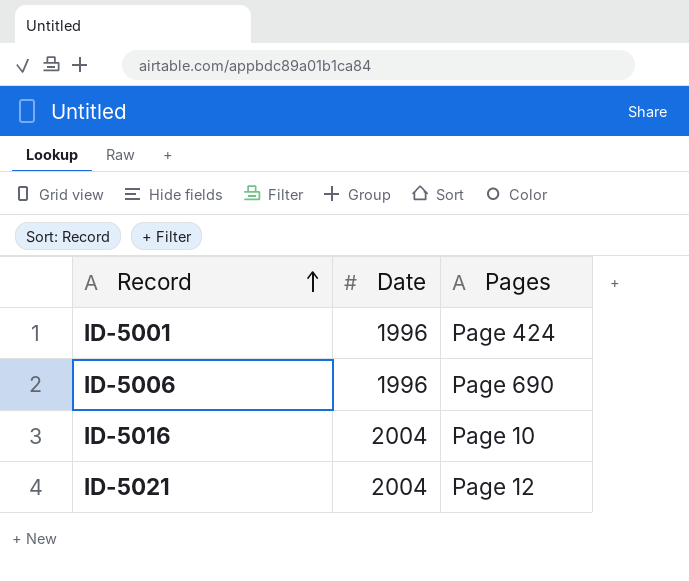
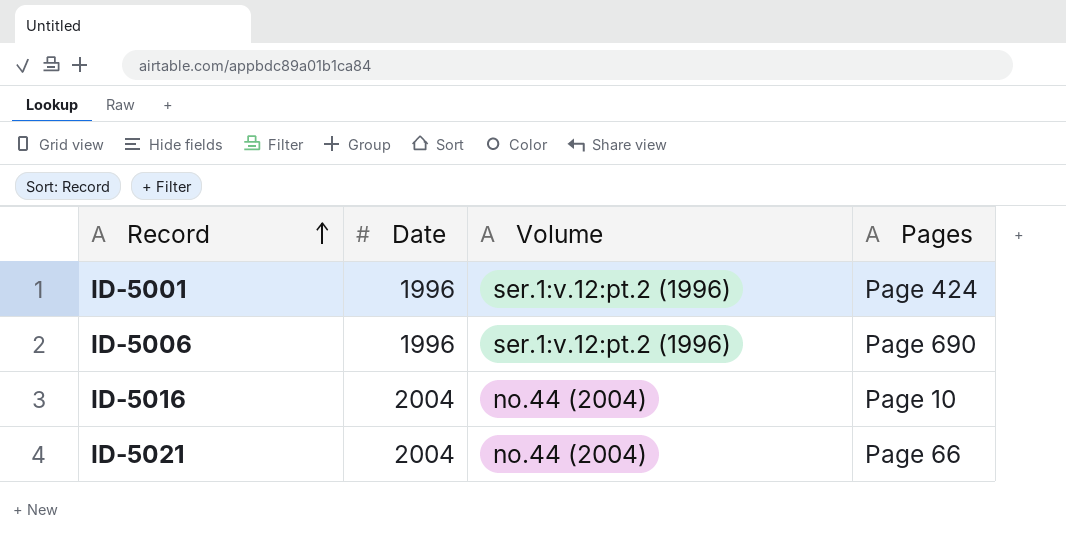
column Volume | position: none -> 3
ID-5021 | Pages: Page 12 -> Page 66

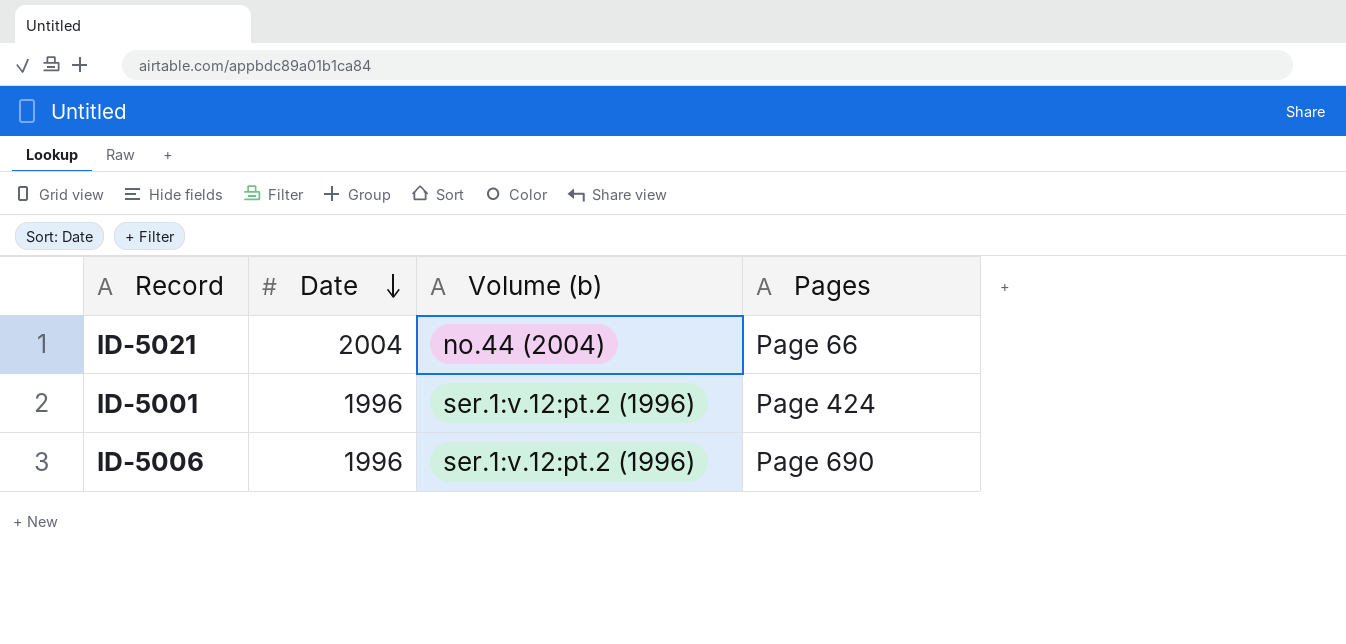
row order: Record ascending -> Date descending
column name: Volume -> Volume (b)
row ID-5016: 2004 | no.44 (2004) | Page 10 -> none

